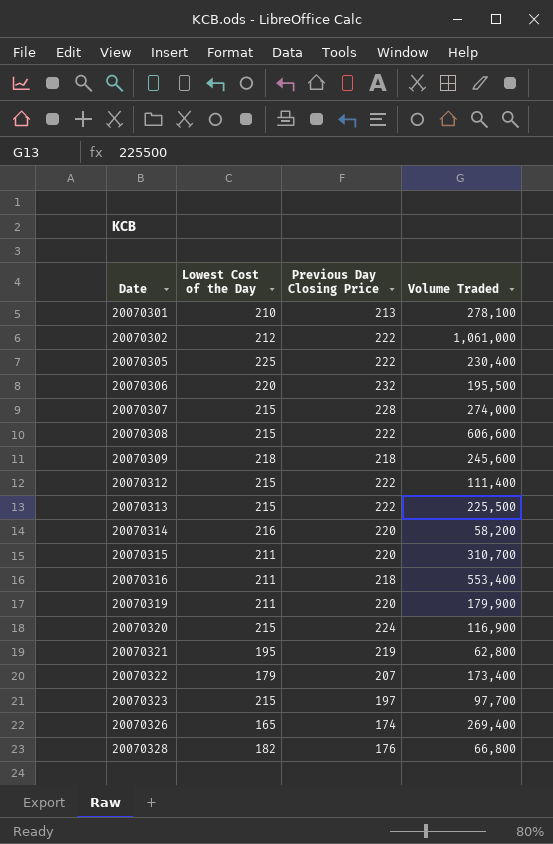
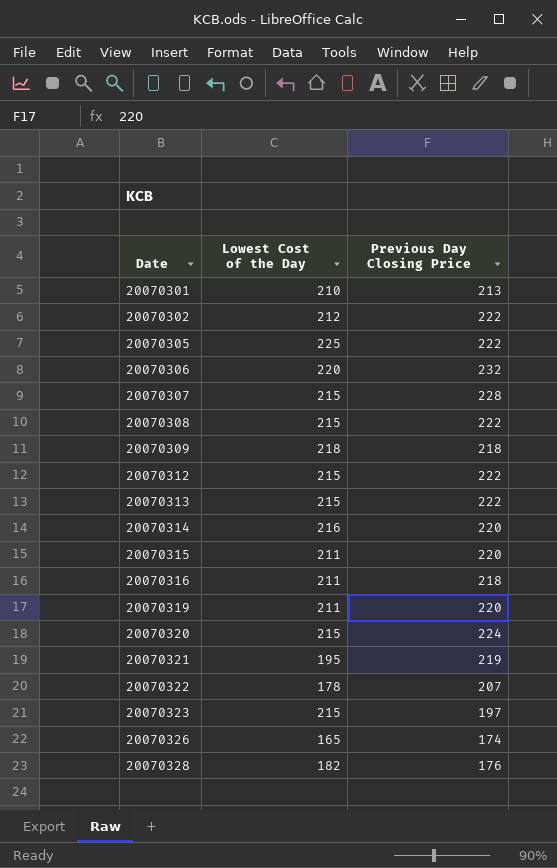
column Volume Traded | position: 4 -> none
20070322 | Lowest Cost of the Day: 179 -> 178

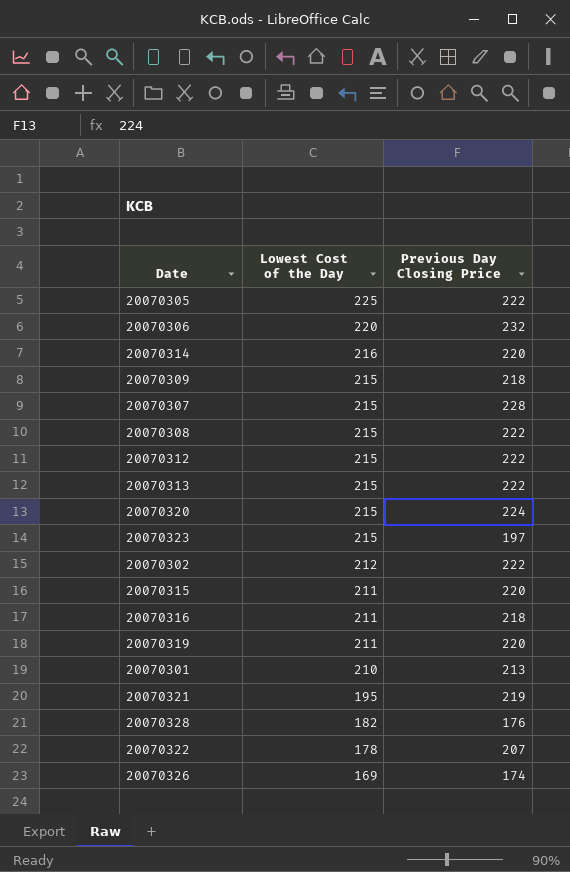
row order: Date ascending -> Lowest Cost of the Day descending
20070309 | Lowest Cost of the Day: 218 -> 215
20070326 | Lowest Cost of the Day: 165 -> 169

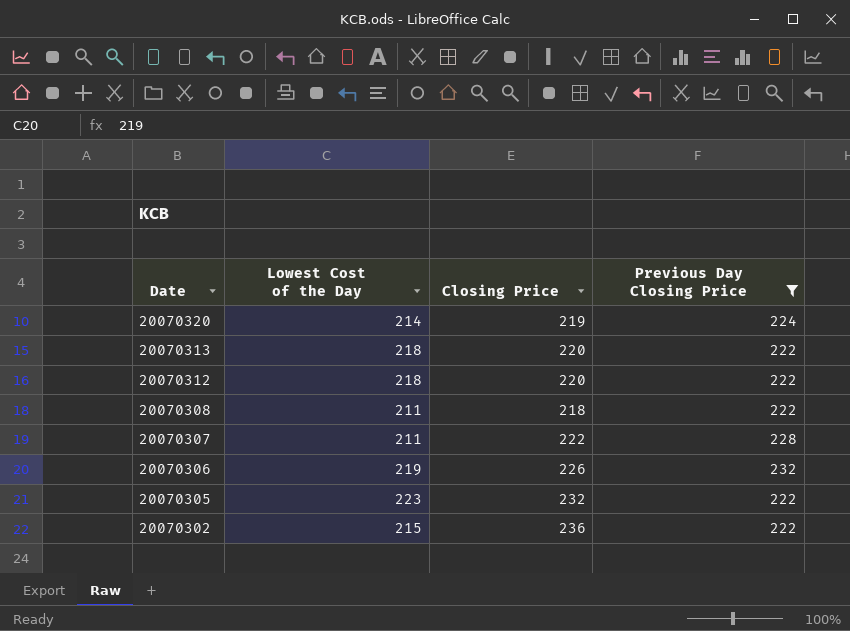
filter: none -> Previous Day Closing Price >= 222
row order: Lowest Cost of the Day descending -> Date descending
column Closing Price | position: none -> 3
20070320 | Lowest Cost of the Day: 215 -> 214
20070313 | Lowest Cost of the Day: 215 -> 218
20070312 | Lowest Cost of the Day: 215 -> 218
20070308 | Lowest Cost of the Day: 215 -> 211
20070307 | Lowest Cost of the Day: 215 -> 211
20070306 | Lowest Cost of the Day: 220 -> 219
20070305 | Lowest Cost of the Day: 225 -> 223
20070302 | Lowest Cost of the Day: 212 -> 215

